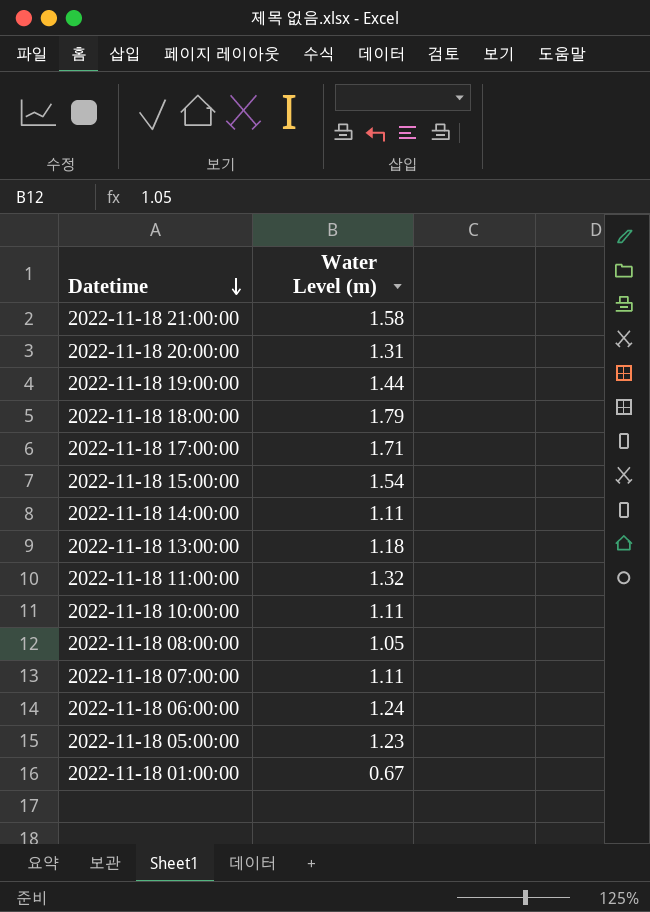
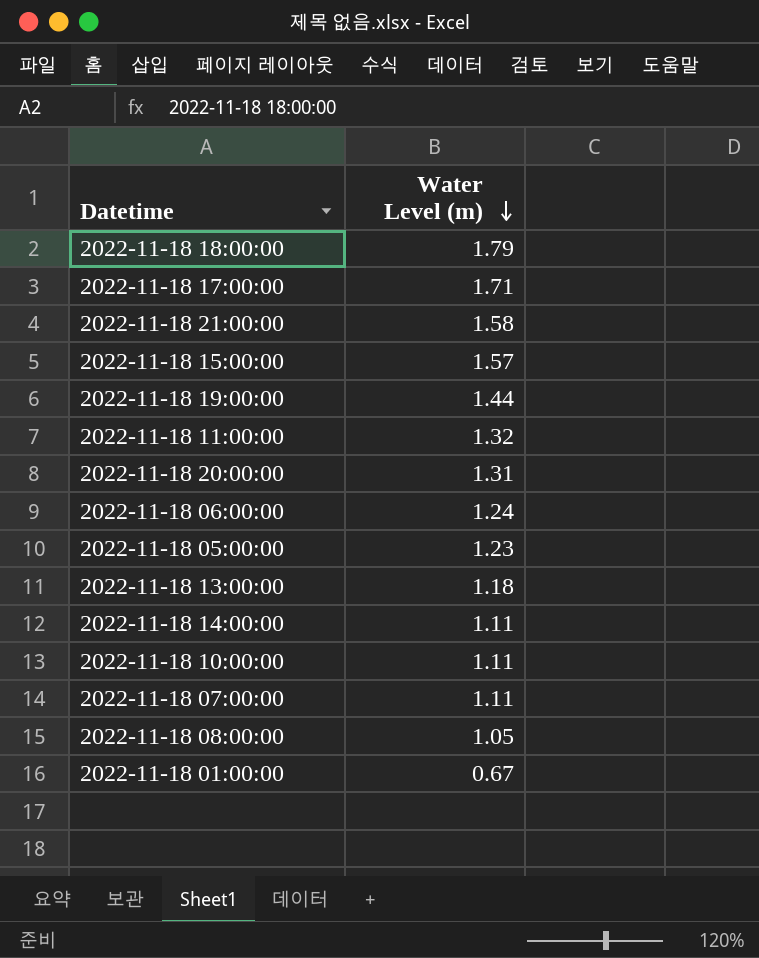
row order: Datetime descending -> Water Level (m) descending
2022-11-18 15:00:00 | Water Level (m): 1.54 -> 1.57

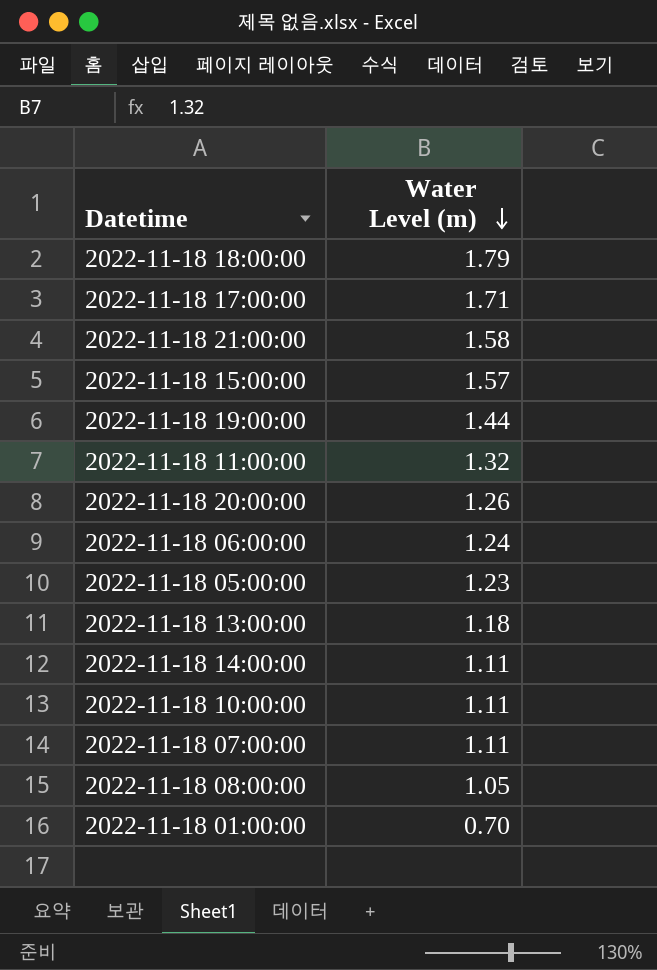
2022-11-18 20:00:00 | Water Level (m): 1.31 -> 1.26
2022-11-18 01:00:00 | Water Level (m): 0.67 -> 0.70

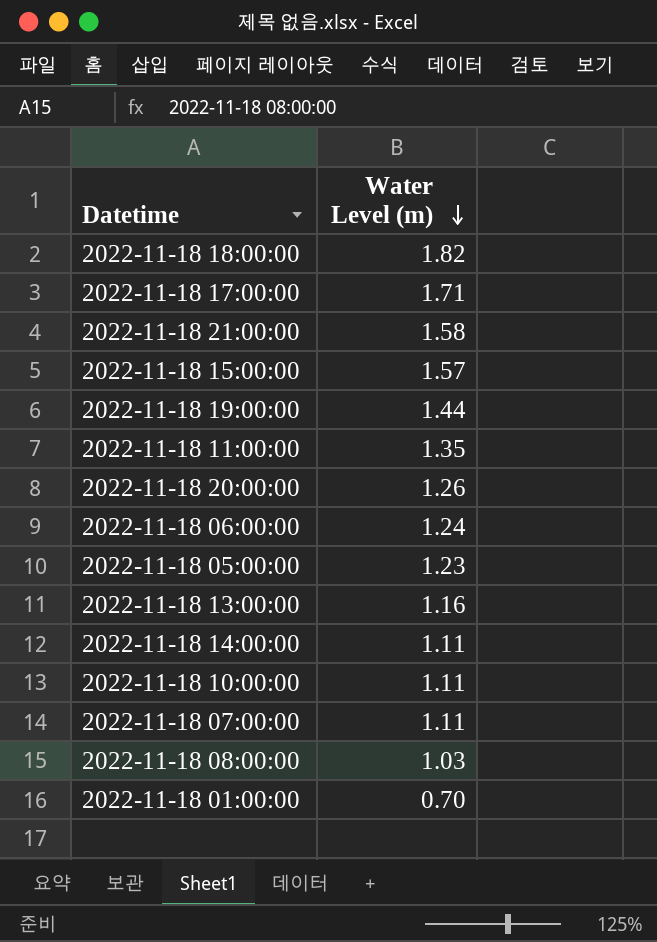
2022-11-18 18:00:00 | Water Level (m): 1.79 -> 1.82
2022-11-18 11:00:00 | Water Level (m): 1.32 -> 1.35
2022-11-18 13:00:00 | Water Level (m): 1.18 -> 1.16
2022-11-18 08:00:00 | Water Level (m): 1.05 -> 1.03

